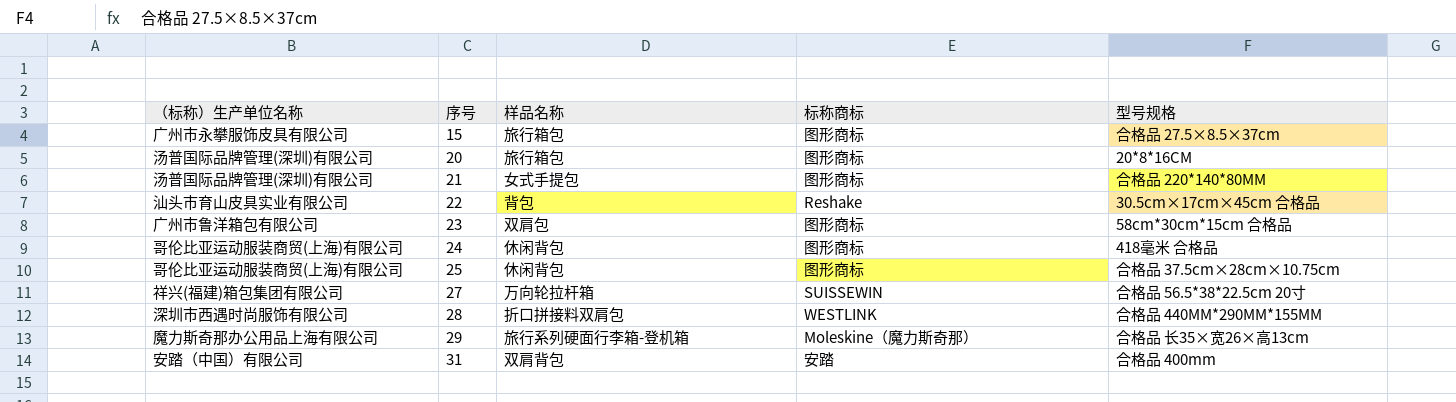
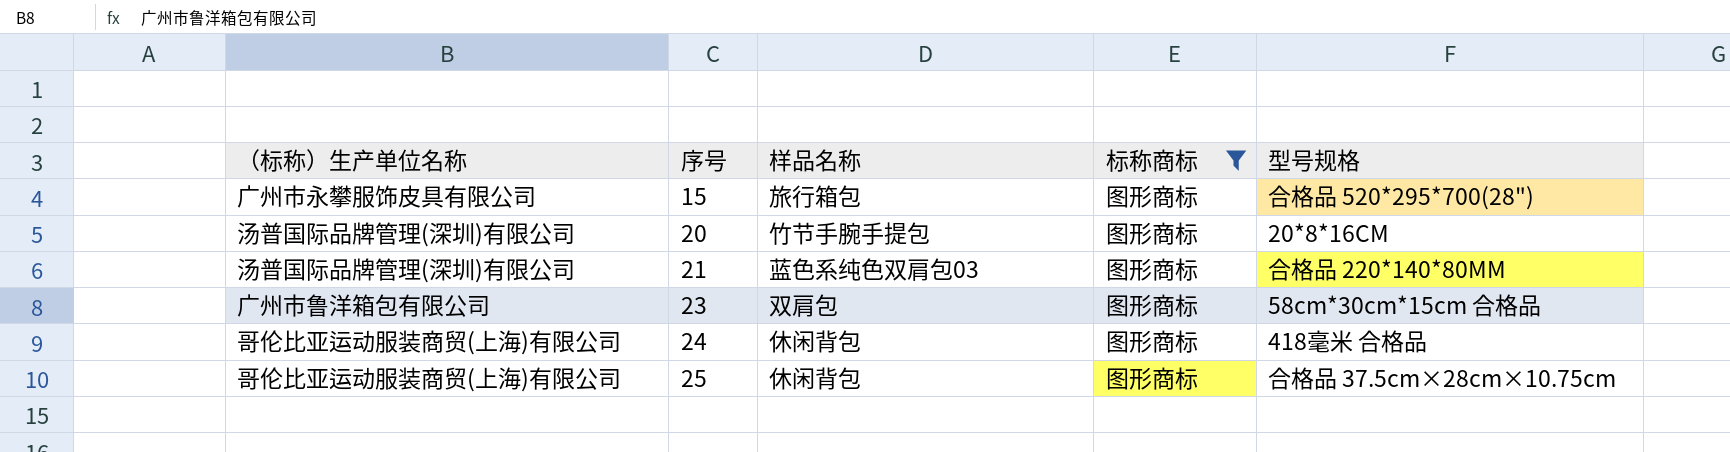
filter: none -> 标称商标 = 图形商标
15 | 型号规格: 合格品 27.5×8.5×37cm -> 合格品 520*295*700(28")
20 | 样品名称: 旅行箱包 -> 竹节手腕手提包
21 | 样品名称: 女式手提包 -> 蓝色系纯色双肩包03

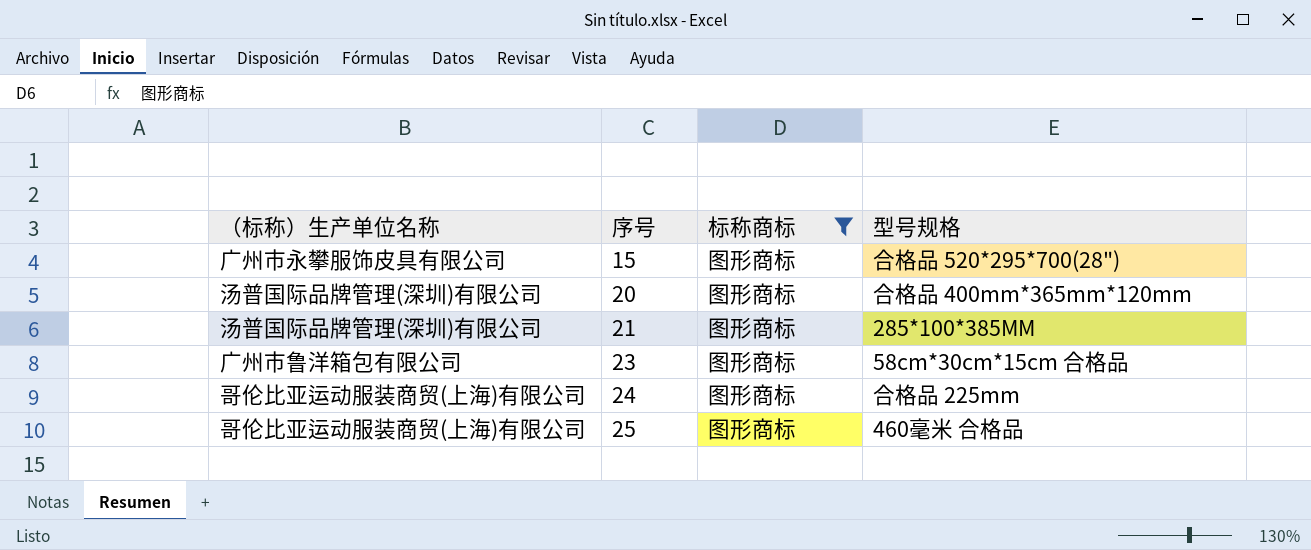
column 样品名称 | position: 3 -> none
20 | 型号规格: 20*8*16CM -> 合格品 400mm*365mm*120mm
21 | 型号规格: 合格品 220*140*80MM -> 285*100*385MM
24 | 型号规格: 418毫米 合格品 -> 合格品 225mm
25 | 型号规格: 合格品 37.5cm×28cm×10.75cm -> 460毫米 合格品

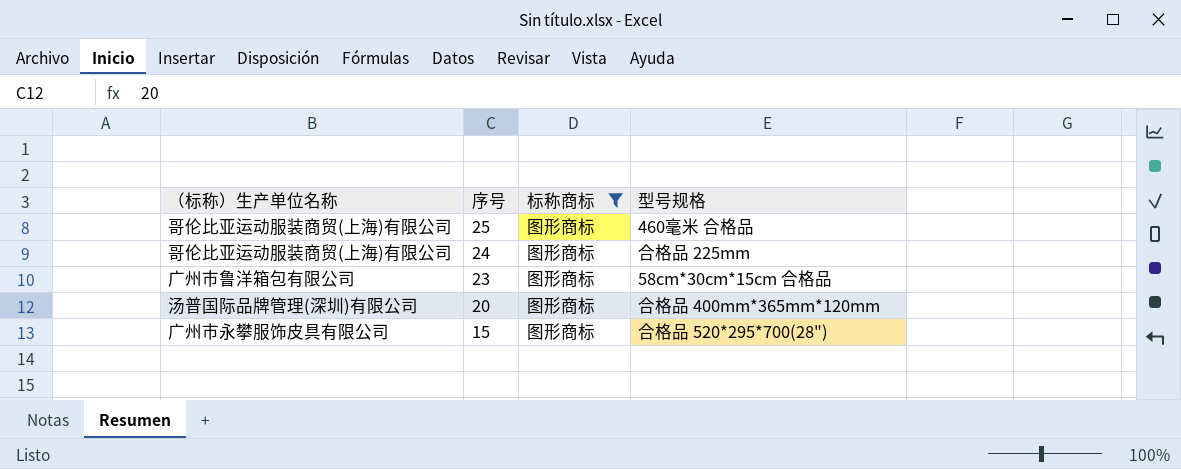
row order: 序号 ascending -> 序号 descending
row 21: 汤普国际品牌管理(深圳)有限公司 | 图形商标 | 285*100*385MM -> none

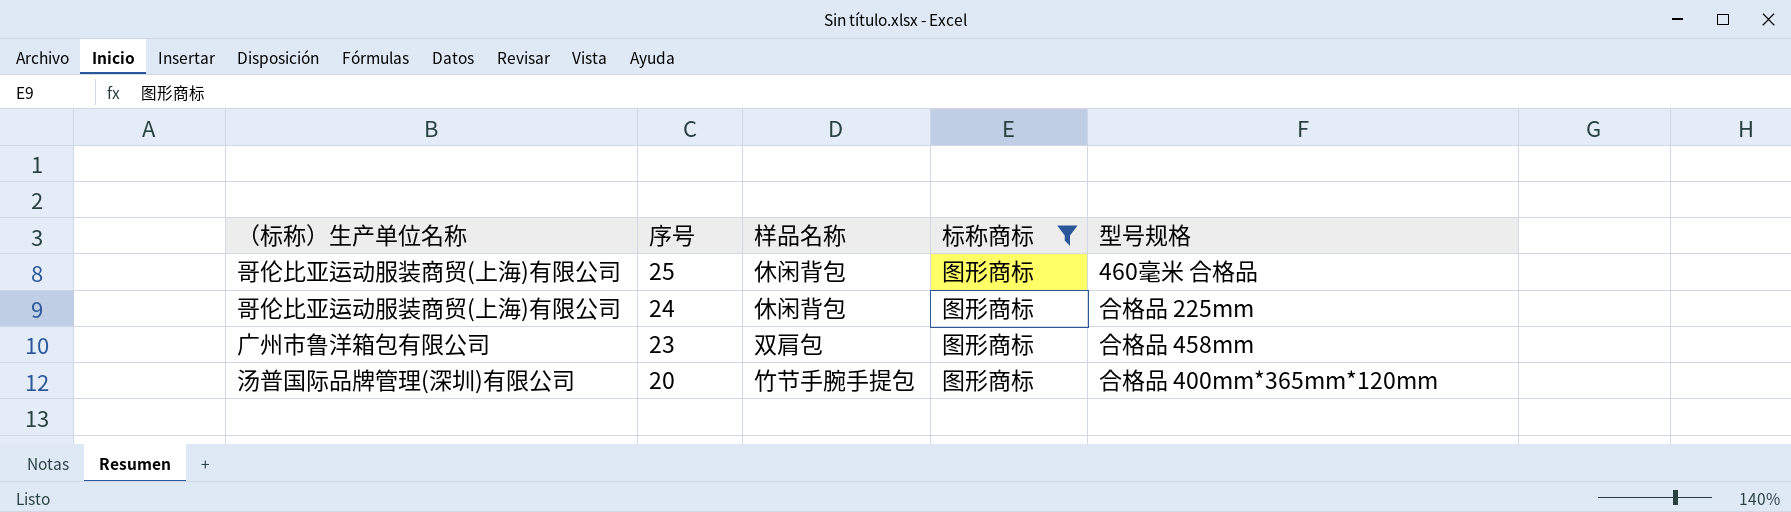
column 样品名称 | position: none -> 3
row 15: 广州市永攀服饰皮具有限公司 | 图形商标 | 合格品 520*295*700(28") -> none
23 | 型号规格: 58cm*30cm*15cm 合格品 -> 合格品 458mm

